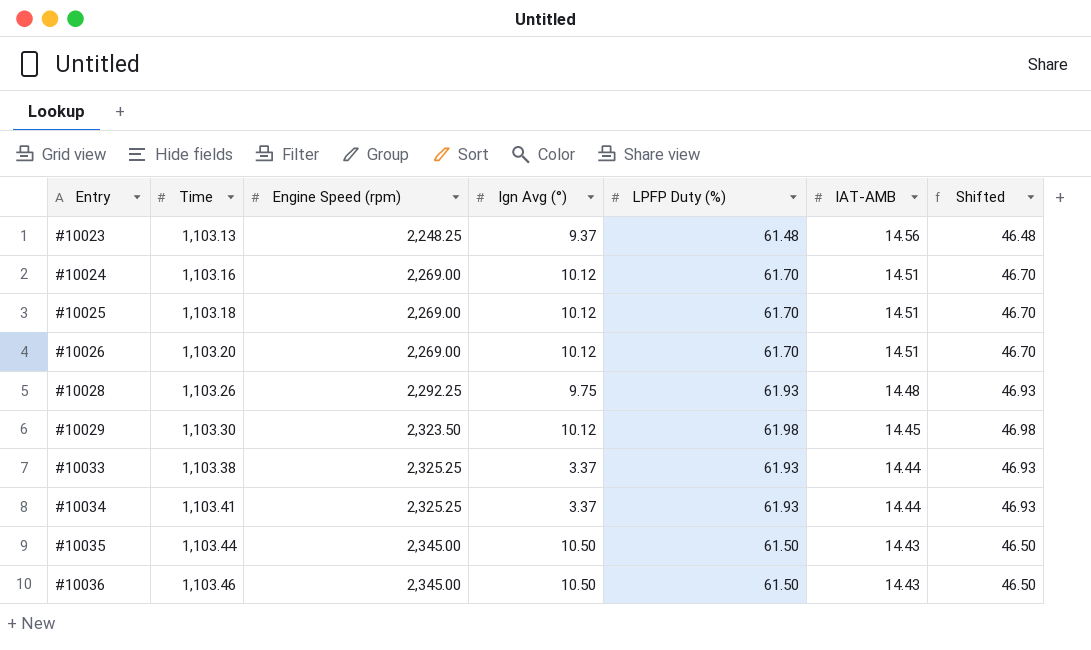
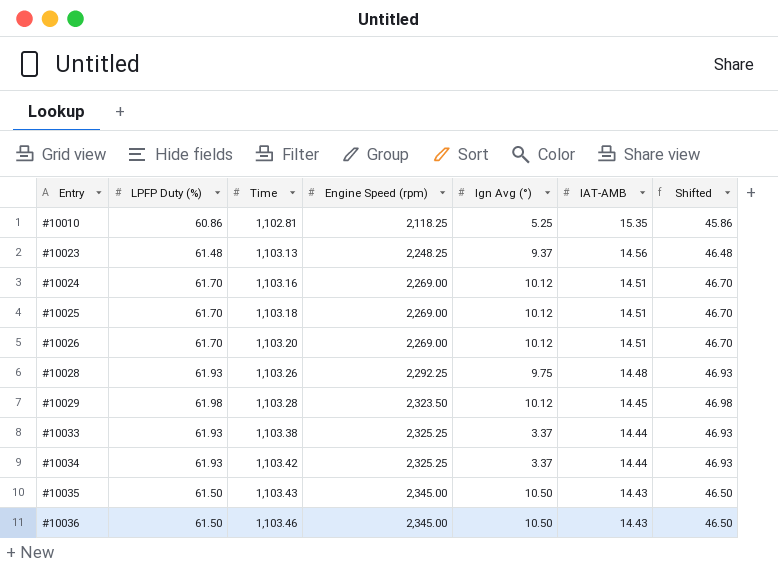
column LPFP Duty (%) | position: 5 -> 2
row #10010: none -> 60.86 | 1,102.81 | 2,118.25 | 5.25 | 15.35 | 45.86
#10029 | Time: 1,103.30 -> 1,103.28
#10034 | Time: 1,103.41 -> 1,103.42
#10035 | Time: 1,103.44 -> 1,103.43

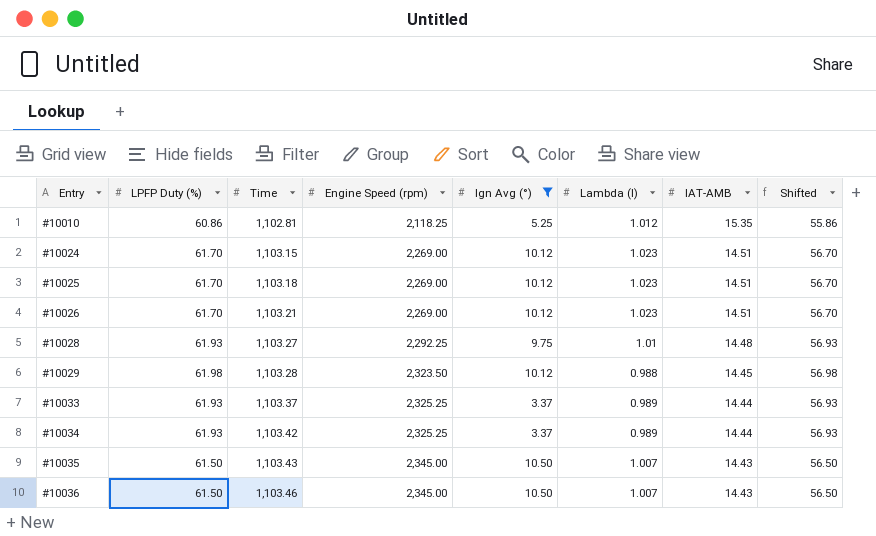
filter: none -> Ign Avg (°) != 9.37
column Lambda (l) | position: none -> 6
column Shifted | formula: [LPFP Duty (%)] - 15 -> [LPFP Duty (%)] - 5
#10024 | Time: 1,103.16 -> 1,103.15
#10026 | Time: 1,103.20 -> 1,103.21
#10028 | Time: 1,103.26 -> 1,103.27
#10033 | Time: 1,103.38 -> 1,103.37

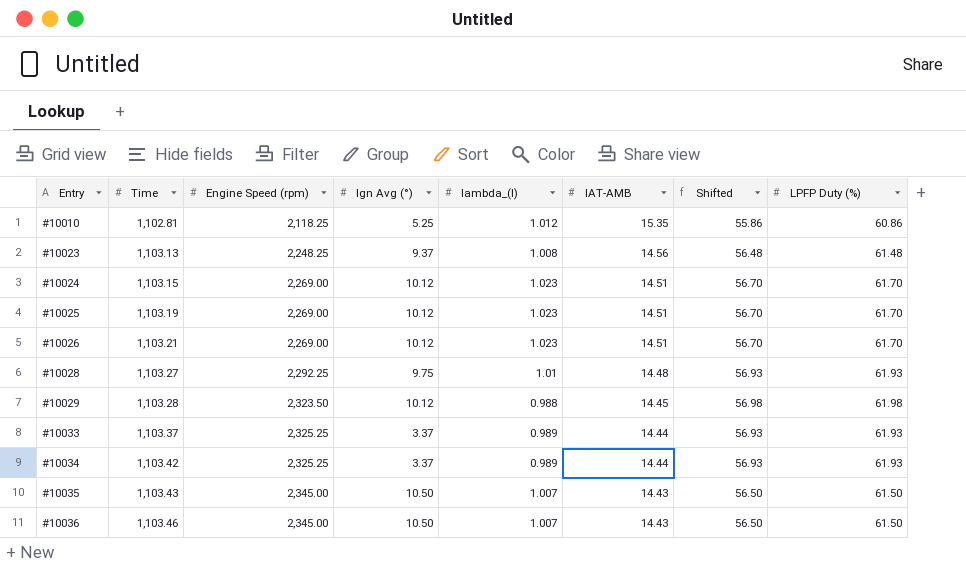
filter: Ign Avg (°) != 9.37 -> none
column name: Lambda (l) -> lambda_(l)
column LPFP Duty (%) | position: 2 -> 8
#10025 | Time: 1,103.18 -> 1,103.19

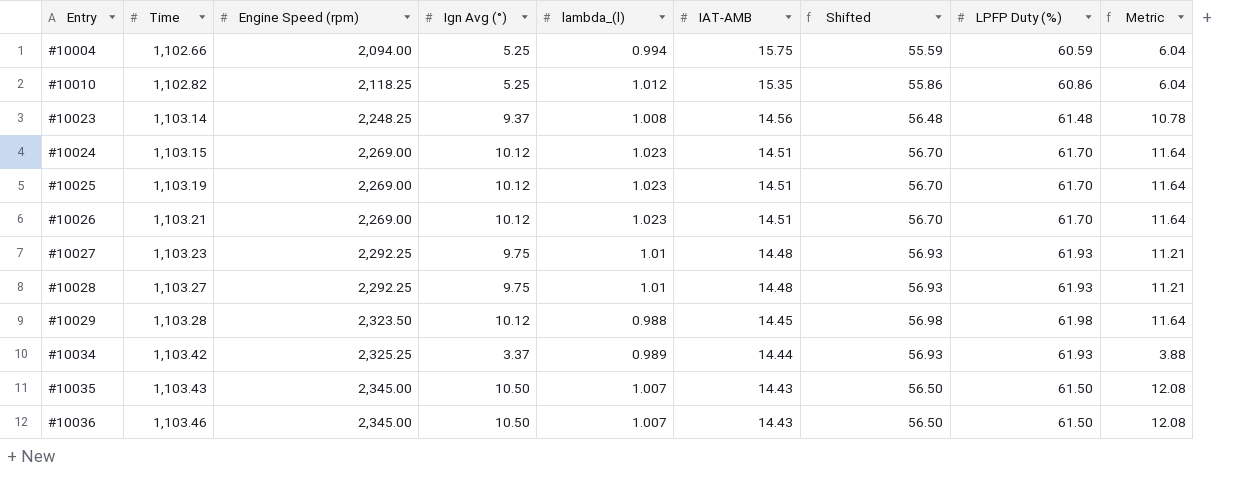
column Metric | formula: none -> [Ign Avg (°)] * 1.15
row #10033: 1,103.37 | 2,325.25 | 3.37 | 0.989 | 14.44 | 56.93 | 61.93 -> none
row #10004: none -> 1,102.66 | 2,094.00 | 5.25 | 0.994 | 15.75 | 55.59 | 60.59 | 6.04
#10010 | Time: 1,102.81 -> 1,102.82
#10023 | Time: 1,103.13 -> 1,103.14
row #10027: none -> 1,103.23 | 2,292.25 | 9.75 | 1.01 | 14.48 | 56.93 | 61.93 | 11.21

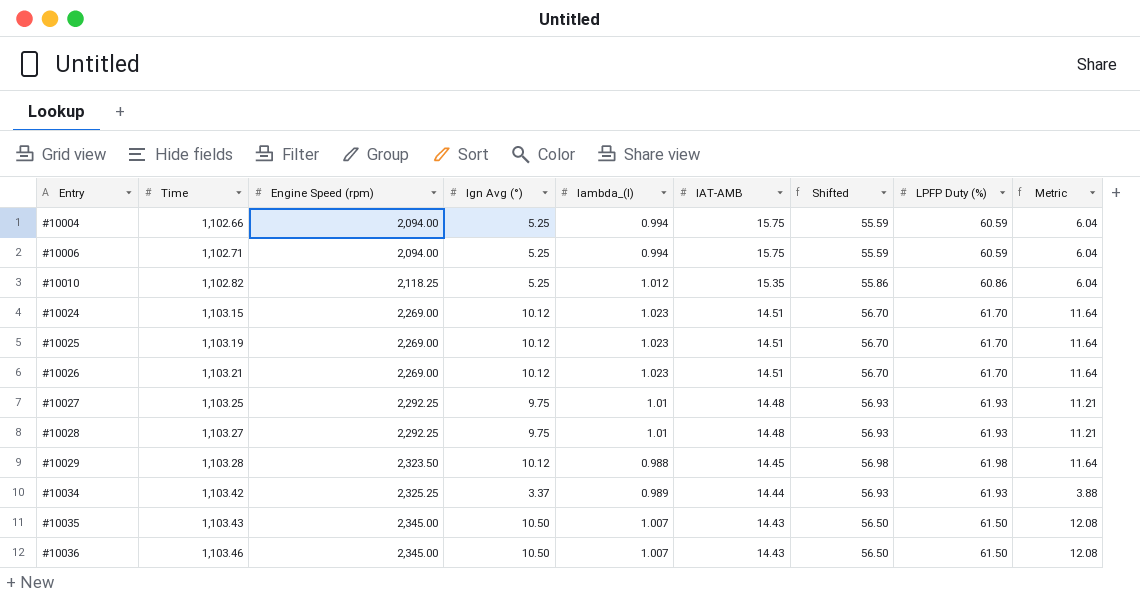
row #10023: 1,103.14 | 2,248.25 | 9.37 | 1.008 | 14.56 | 56.48 | 61.48 | 10.78 -> none
row #10006: none -> 1,102.71 | 2,094.00 | 5.25 | 0.994 | 15.75 | 55.59 | 60.59 | 6.04
#10027 | Time: 1,103.23 -> 1,103.25

